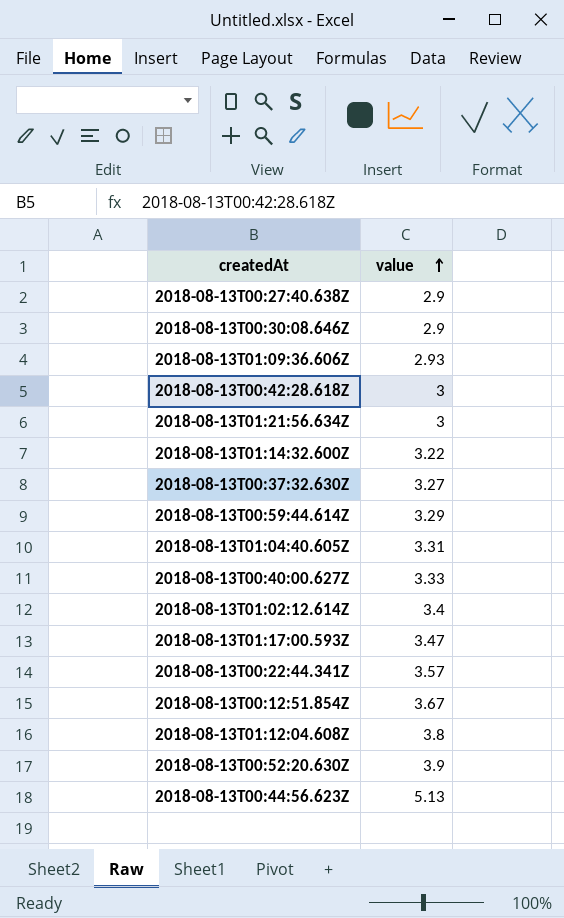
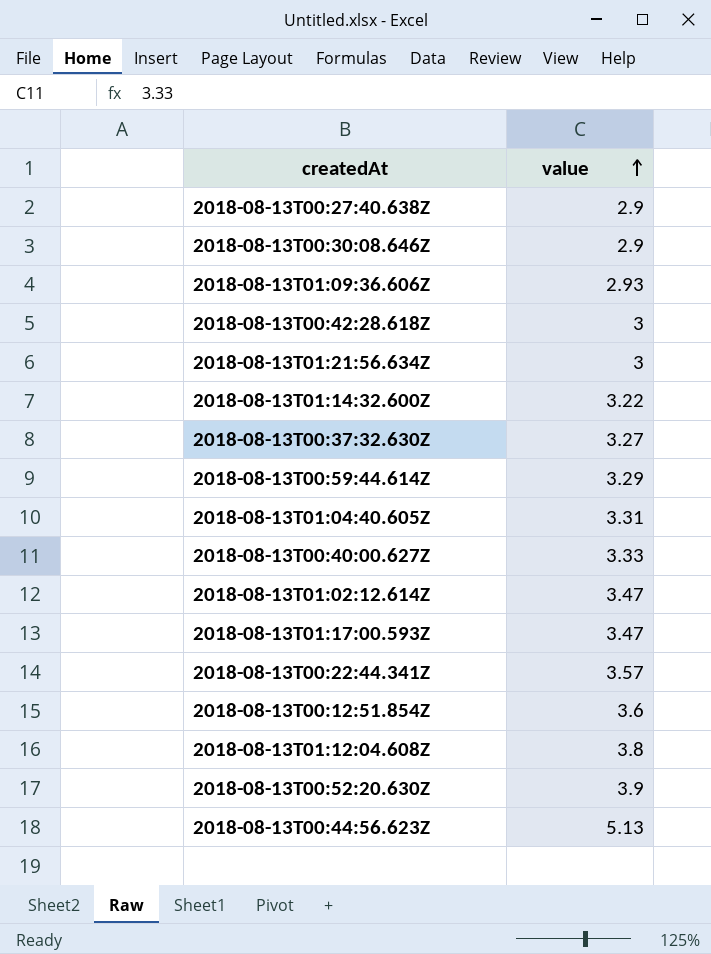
2018-08-13T01:02:12.614Z | value: 3.4 -> 3.47
2018-08-13T00:12:51.854Z | value: 3.67 -> 3.6

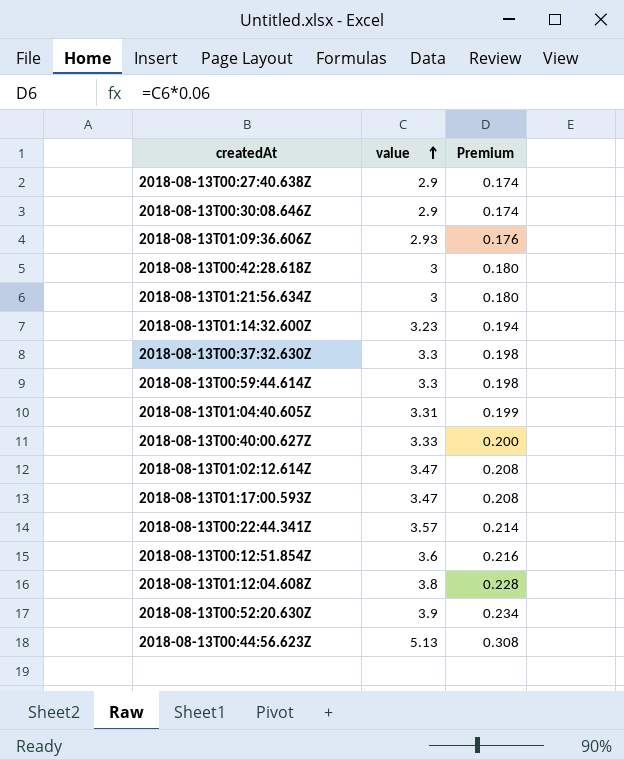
column Premium | formula: none -> [value] * 0.06
2018-08-13T01:14:32.600Z | value: 3.22 -> 3.23
2018-08-13T00:37:32.630Z | value: 3.27 -> 3.3
2018-08-13T00:59:44.614Z | value: 3.29 -> 3.3

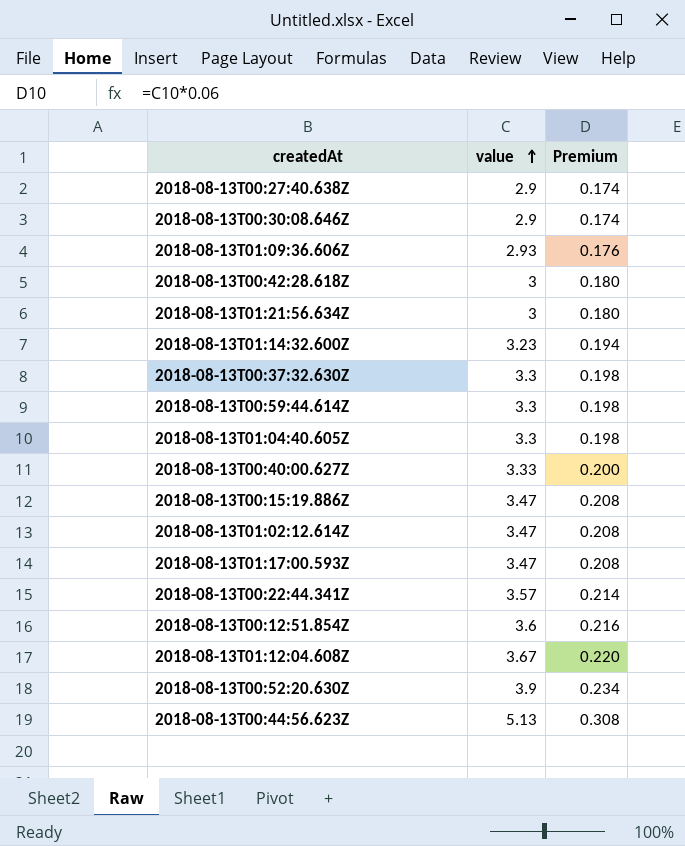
2018-08-13T01:04:40.605Z | value: 3.31 -> 3.3
2018-08-13T01:04:40.605Z | Premium: 0.199 -> 0.198
row 2018-08-13T00:15:19.886Z: none -> 3.47 | 0.208
2018-08-13T01:12:04.608Z | value: 3.8 -> 3.67
2018-08-13T01:12:04.608Z | Premium: 0.228 -> 0.220

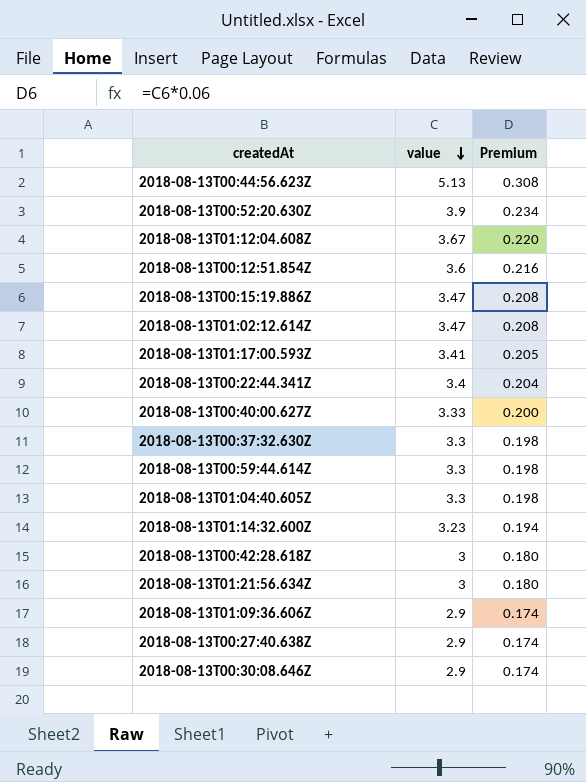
row order: value ascending -> value descending
2018-08-13T01:17:00.593Z | value: 3.47 -> 3.41
2018-08-13T01:17:00.593Z | Premium: 0.208 -> 0.205
2018-08-13T00:22:44.341Z | value: 3.57 -> 3.4
2018-08-13T00:22:44.341Z | Premium: 0.214 -> 0.204
2018-08-13T01:09:36.606Z | value: 2.93 -> 2.9
2018-08-13T01:09:36.606Z | Premium: 0.176 -> 0.174

